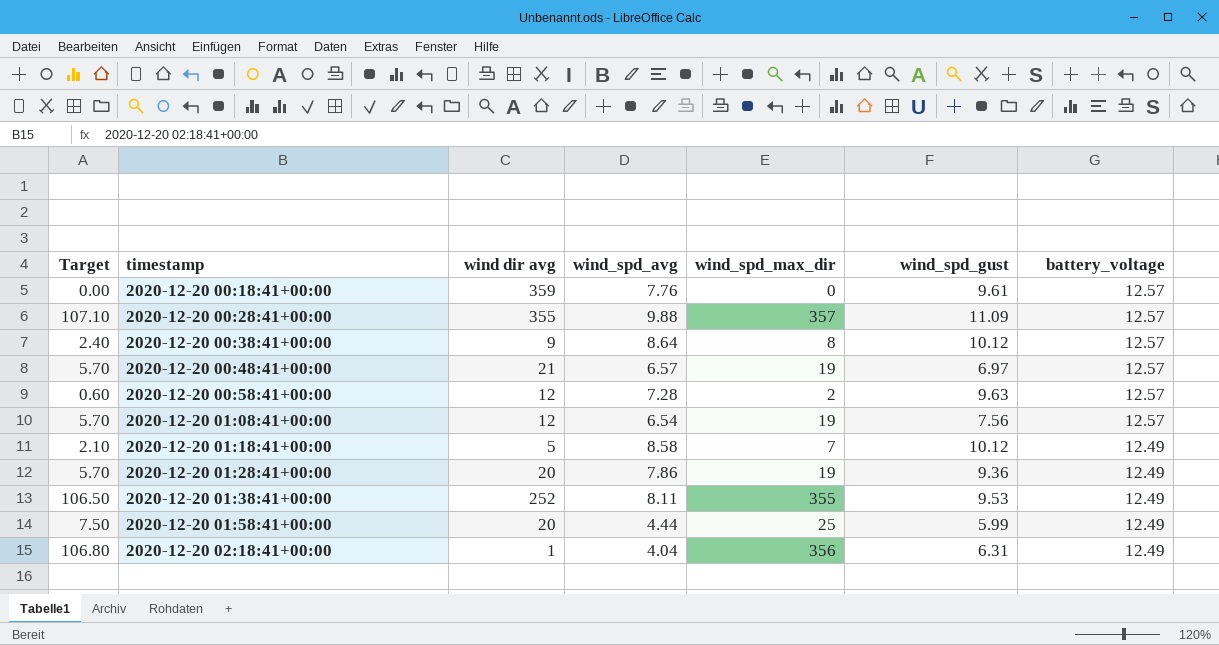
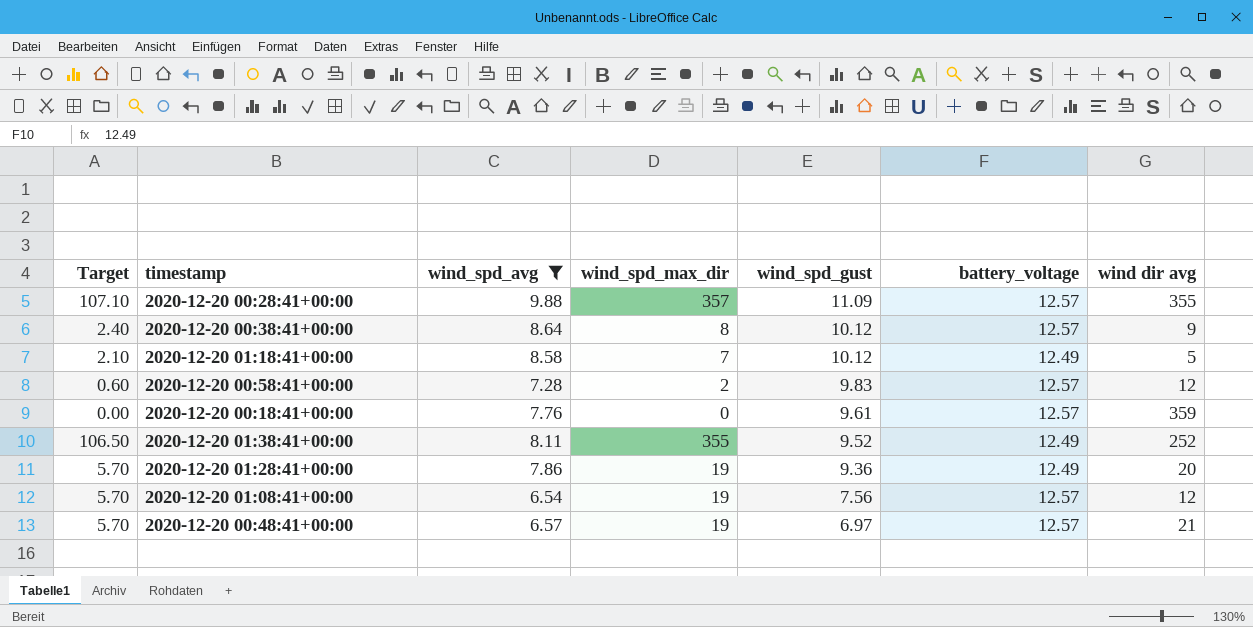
filter: none -> wind_spd_avg >= 6.54
row order: timestamp ascending -> wind_spd_gust descending
column wind dir avg | position: 3 -> 7
2020-12-20 00:58:41+00:00 | wind_spd_gust: 9.63 -> 9.83
2020-12-20 01:38:41+00:00 | wind_spd_gust: 9.53 -> 9.52

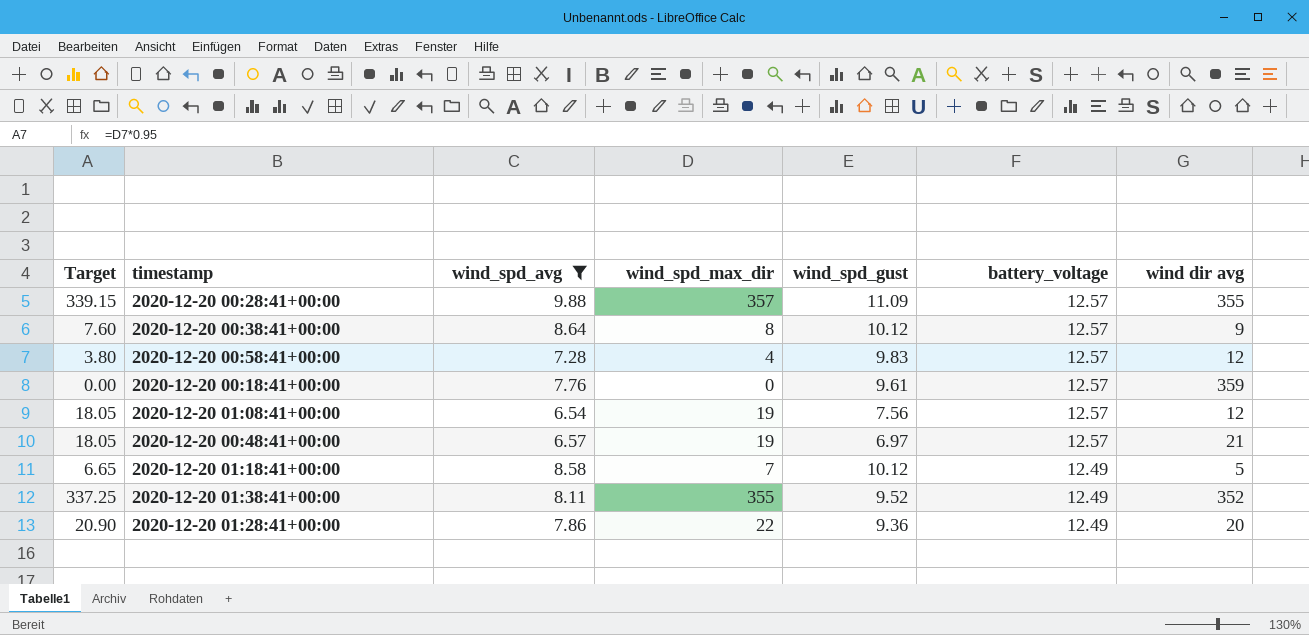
row order: wind_spd_gust descending -> battery_voltage descending
column Target | formula: [wind_spd_max_dir] * 0.3 -> [wind_spd_max_dir] * 0.95
2020-12-20 00:58:41+00:00 | wind_spd_max_dir: 2 -> 4
2020-12-20 01:38:41+00:00 | wind dir avg: 252 -> 352
2020-12-20 01:28:41+00:00 | wind_spd_max_dir: 19 -> 22

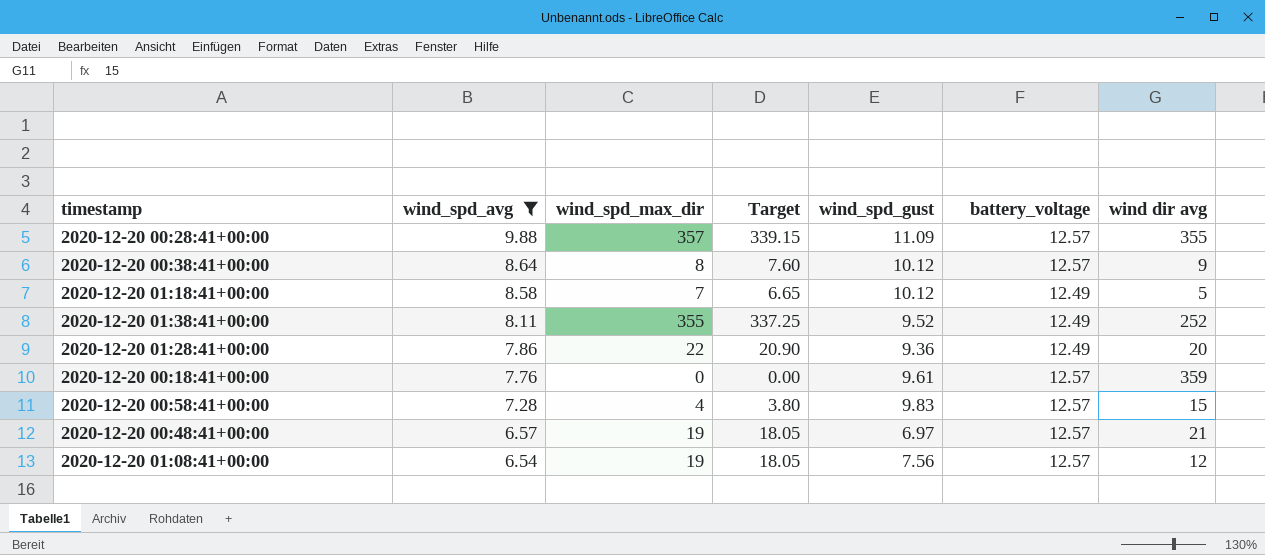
row order: battery_voltage descending -> wind_spd_avg descending
column Target | position: 1 -> 4
2020-12-20 01:38:41+00:00 | wind dir avg: 352 -> 252
2020-12-20 00:58:41+00:00 | wind dir avg: 12 -> 15

